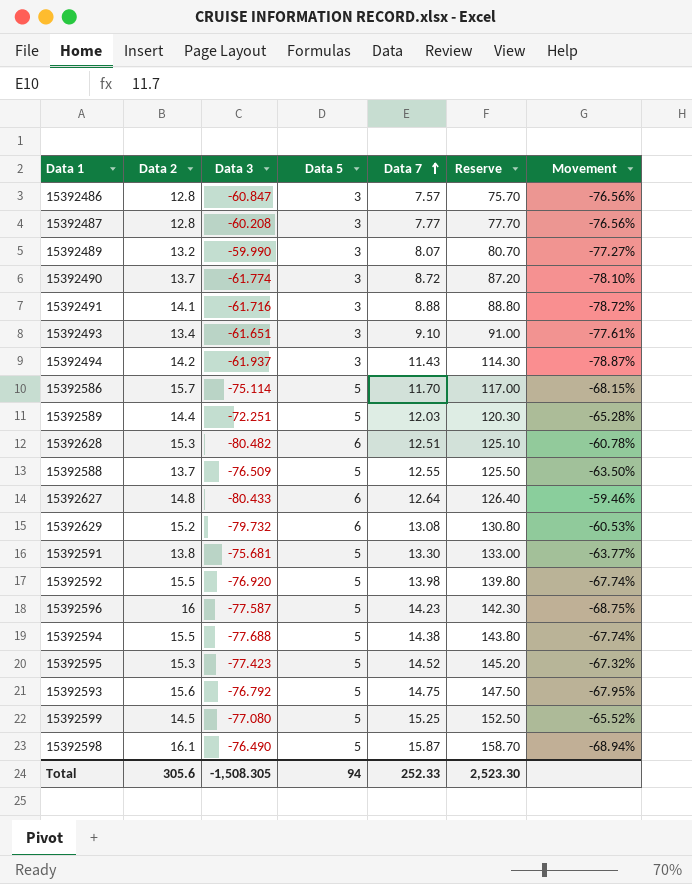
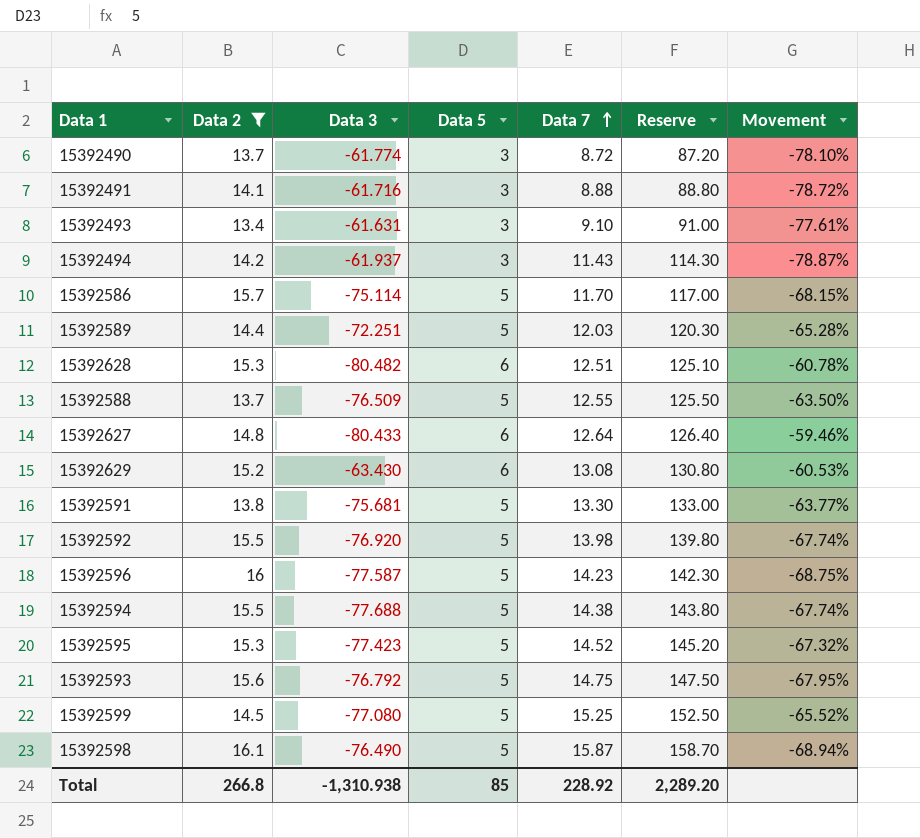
filter: none -> Data 2 >= 13.4
15392493 | Data 3: -61.651 -> -61.631
15392629 | Data 3: -79.732 -> -63.430
Total | Data 2: 305.6 -> 266.8
Total | Data 3: -1,508.305 -> -1,310.938
Total | Data 5: 94 -> 85
Total | Data 7: 252.33 -> 228.92
Total | Reserve: 2,523.30 -> 2,289.20

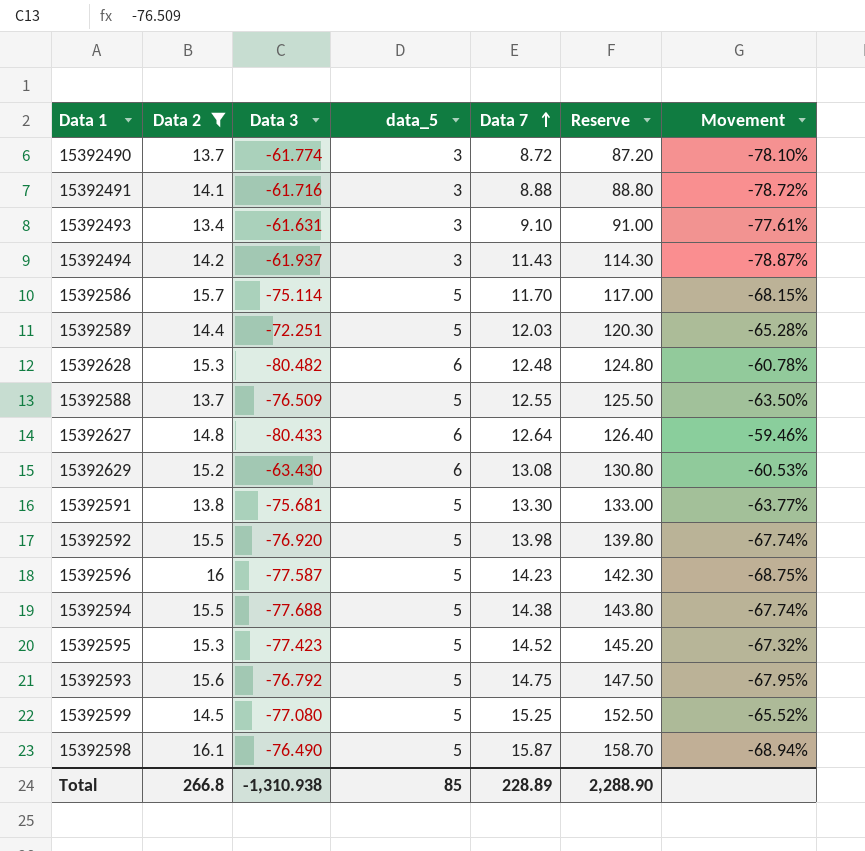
column name: Data 5 -> data_5
15392628 | Data 7: 12.51 -> 12.48
15392628 | Reserve: 125.10 -> 124.80
Total | Data 7: 228.92 -> 228.89
Total | Reserve: 2,289.20 -> 2,288.90

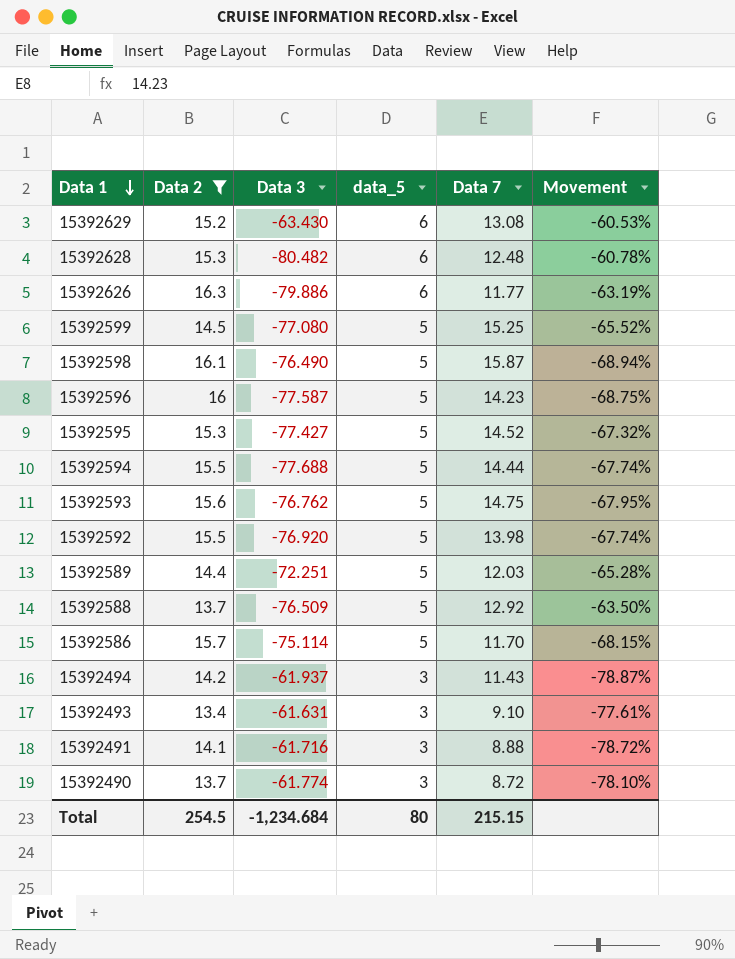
row order: Data 7 ascending -> Data 1 descending
column Reserve | formula: [Data 7] * 10 -> none
row 15392627: 14.8 | -80.433 | 6 | 12.64 | 126.40 | -59.46% -> none
row 15392591: 13.8 | -75.681 | 5 | 13.30 | 133.00 | -63.77% -> none
row 15392626: none -> 16.3 | -79.886 | 6 | 11.77 | -63.19%
15392595 | Data 3: -77.423 -> -77.427
15392594 | Data 7: 14.38 -> 14.44
15392593 | Data 3: -76.792 -> -76.762
15392588 | Data 7: 12.55 -> 12.92
Total | Data 2: 266.8 -> 254.5
Total | Data 3: -1,310.938 -> -1,234.684
Total | data_5: 85 -> 80
Total | Data 7: 228.89 -> 215.15

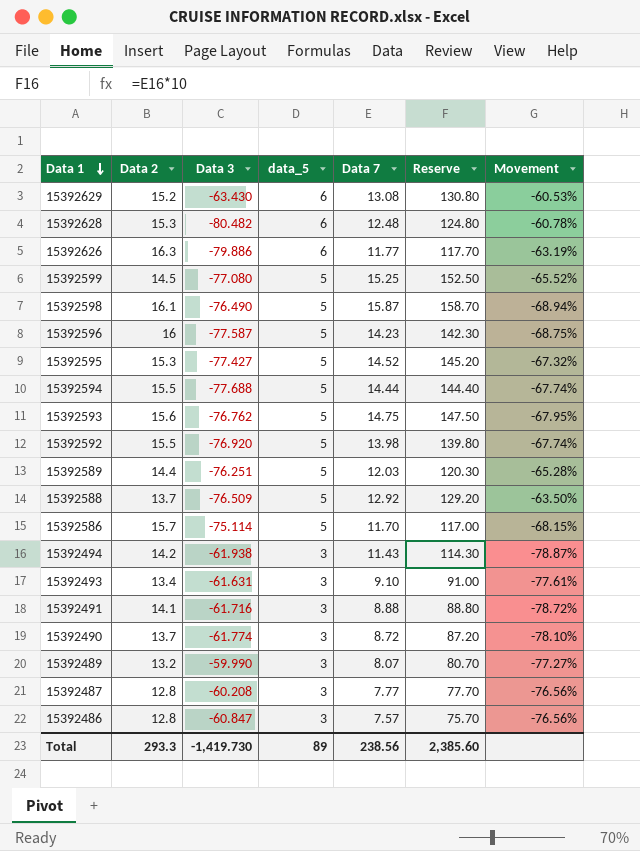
filter: Data 2 >= 13.4 -> none
column Reserve | formula: none -> [Data 7] * 10
15392589 | Data 3: -72.251 -> -76.251
15392494 | Data 3: -61.937 -> -61.938
Total | Data 2: 254.5 -> 293.3
Total | Data 3: -1,234.684 -> -1,419.730
Total | data_5: 80 -> 89
Total | Data 7: 215.15 -> 238.56

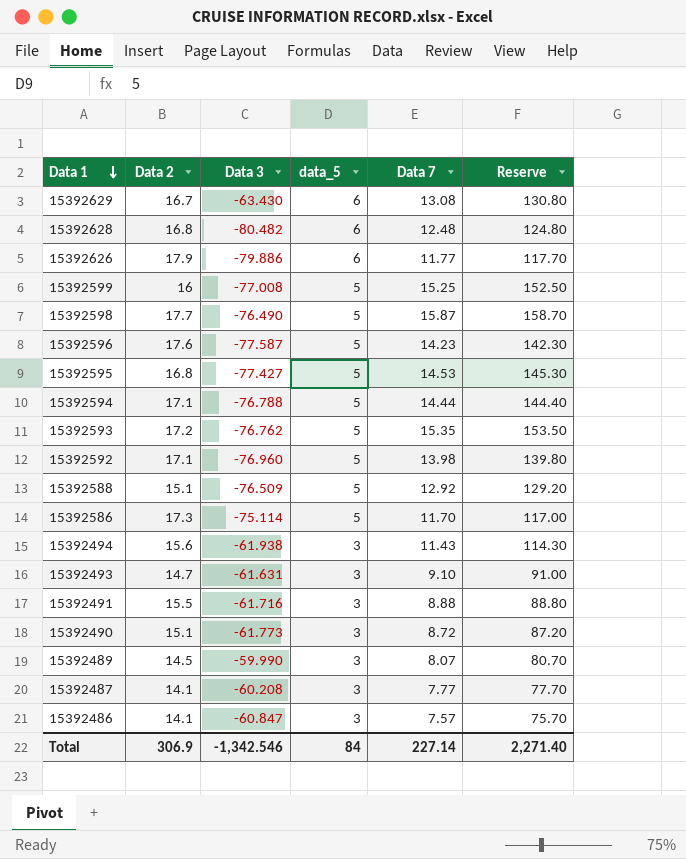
column Movement | formula: ([data_5] - [Data 2]) / [Data 2] -> none
row 15392589: 14.4 | -76.251 | 5 | 12.03 | 120.30 | -65.28% -> none
15392629 | Data 2: 15.2 -> 16.7
15392628 | Data 2: 15.3 -> 16.8
15392626 | Data 2: 16.3 -> 17.9
15392599 | Data 2: 14.5 -> 16
15392599 | Data 3: -77.080 -> -77.008
15392598 | Data 2: 16.1 -> 17.7
15392596 | Data 2: 16 -> 17.6
15392595 | Data 2: 15.3 -> 16.8
15392595 | Data 7: 14.52 -> 14.53
15392595 | Reserve: 145.20 -> 145.30
15392594 | Data 2: 15.5 -> 17.1
15392594 | Data 3: -77.688 -> -76.788
15392593 | Data 2: 15.6 -> 17.2
15392593 | Data 7: 14.75 -> 15.35
15392593 | Reserve: 147.50 -> 153.50
15392592 | Data 2: 15.5 -> 17.1
15392592 | Data 3: -76.920 -> -76.960
15392588 | Data 2: 13.7 -> 15.1
15392586 | Data 2: 15.7 -> 17.3
15392494 | Data 2: 14.2 -> 15.6
15392493 | Data 2: 13.4 -> 14.7
15392491 | Data 2: 14.1 -> 15.5
15392490 | Data 2: 13.7 -> 15.1
15392490 | Data 3: -61.774 -> -61.773
15392489 | Data 2: 13.2 -> 14.5
15392487 | Data 2: 12.8 -> 14.1
15392486 | Data 2: 12.8 -> 14.1
Total | Data 2: 293.3 -> 306.9
Total | Data 3: -1,419.730 -> -1,342.546
Total | data_5: 89 -> 84
Total | Data 7: 238.56 -> 227.14
Total | Reserve: 2,385.60 -> 2,271.40

